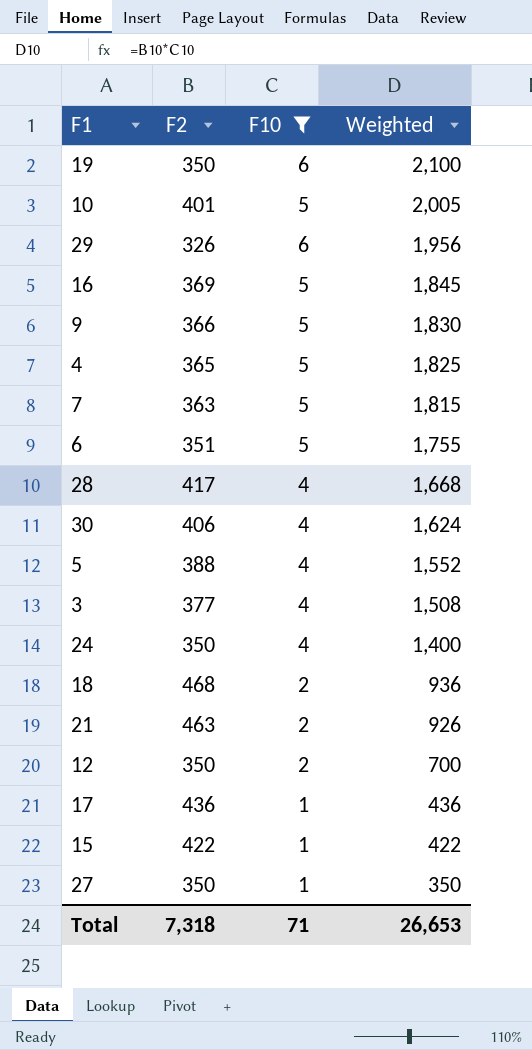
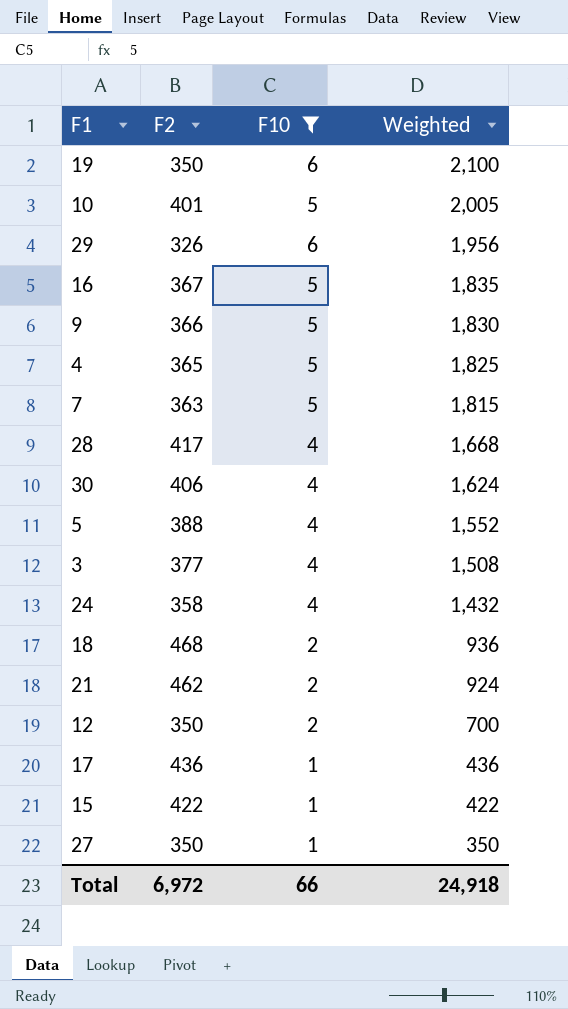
row 6: 351 | 5 | 1,755 -> none
16 | F2: 369 -> 367
16 | Weighted: 1,845 -> 1,835
24 | F2: 350 -> 358
24 | Weighted: 1,400 -> 1,432
21 | F2: 463 -> 462
21 | Weighted: 926 -> 924
Total | F2: 7,318 -> 6,972
Total | F10: 71 -> 66
Total | Weighted: 26,653 -> 24,918

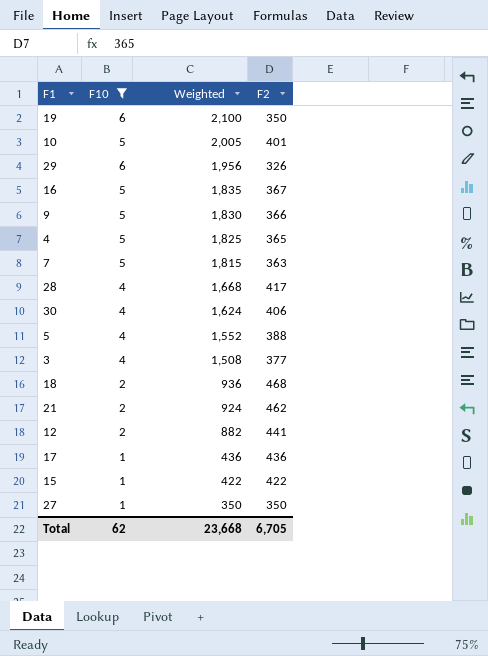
column F2 | position: 2 -> 4
row 24: 358 | 4 | 1,432 -> none
12 | Weighted: 700 -> 882
12 | F2: 350 -> 441
Total | F10: 66 -> 62
Total | Weighted: 24,918 -> 23,668
Total | F2: 6,972 -> 6,705

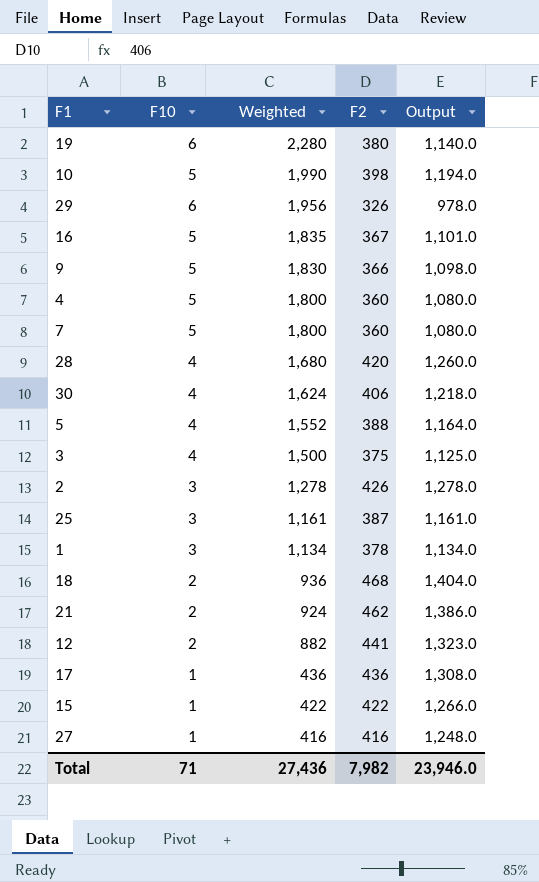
filter: F10 != 3 -> none
column Output | formula: none -> [F2] * 3
19 | Weighted: 2,100 -> 2,280
19 | F2: 350 -> 380
10 | Weighted: 2,005 -> 1,990
10 | F2: 401 -> 398
4 | Weighted: 1,825 -> 1,800
4 | F2: 365 -> 360
7 | Weighted: 1,815 -> 1,800
7 | F2: 363 -> 360
28 | Weighted: 1,668 -> 1,680
28 | F2: 417 -> 420
3 | Weighted: 1,508 -> 1,500
3 | F2: 377 -> 375
27 | Weighted: 350 -> 416
27 | F2: 350 -> 416
Total | F10: 62 -> 71
Total | Weighted: 23,668 -> 27,436
Total | F2: 6,705 -> 7,982

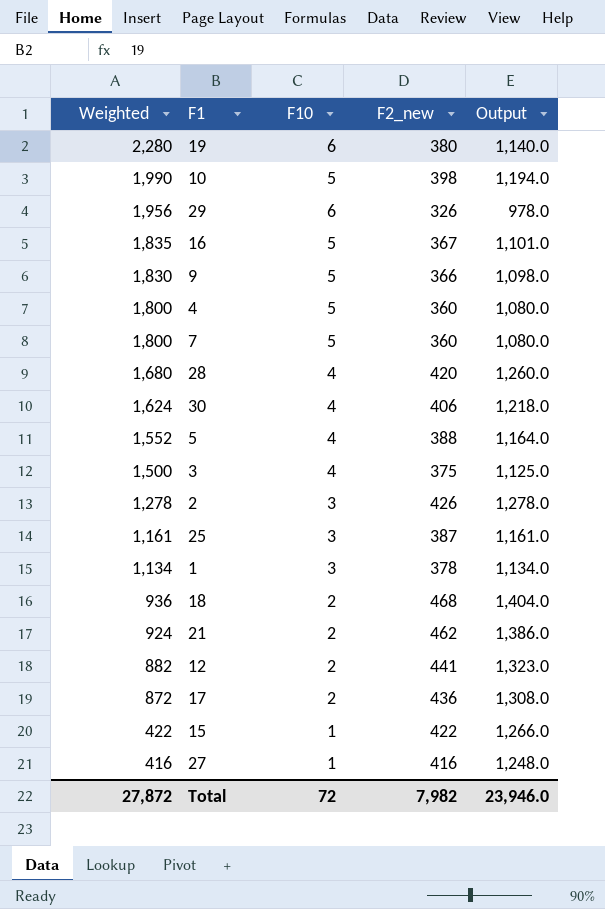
column Weighted | position: 3 -> 1
column name: F2 -> F2_new
17 | Weighted: 436 -> 872
17 | F10: 1 -> 2
Total | Weighted: 27,436 -> 27,872
Total | F10: 71 -> 72

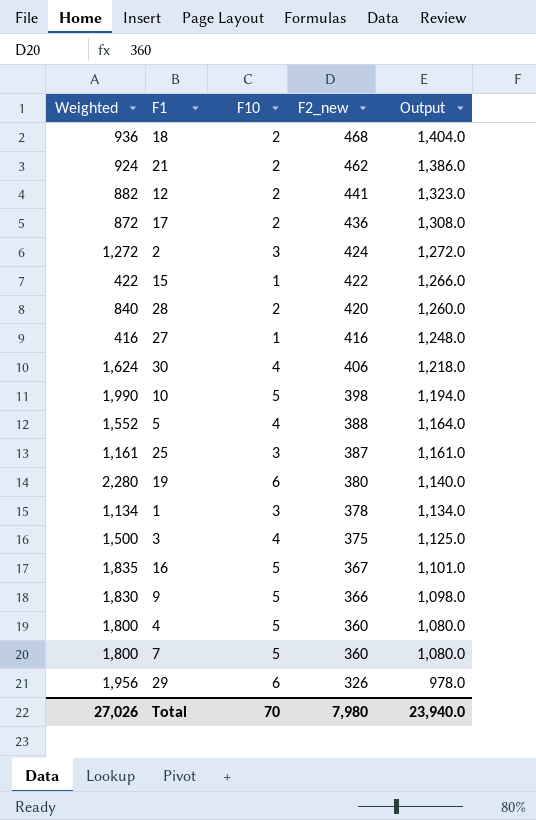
row order: Weighted descending -> F2_new descending
2 | Weighted: 1,278 -> 1,272
2 | F2_new: 426 -> 424
2 | Output: 1,278.0 -> 1,272.0
28 | Weighted: 1,680 -> 840
28 | F10: 4 -> 2
Total | Weighted: 27,872 -> 27,026
Total | F10: 72 -> 70
Total | F2_new: 7,982 -> 7,980
Total | Output: 23,946.0 -> 23,940.0

